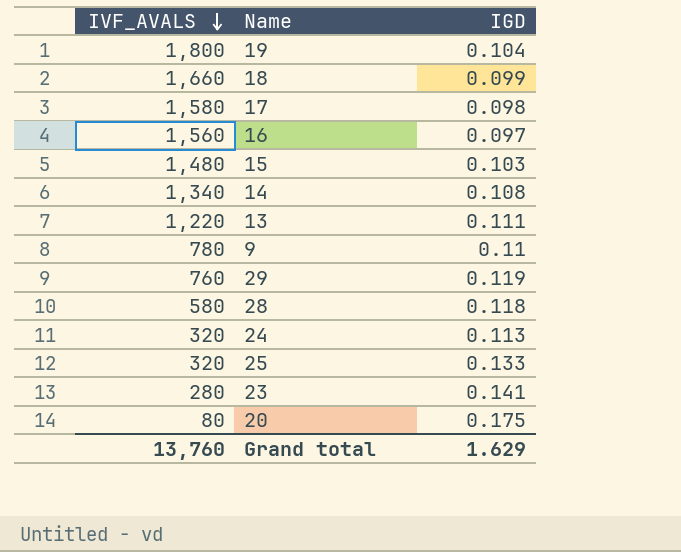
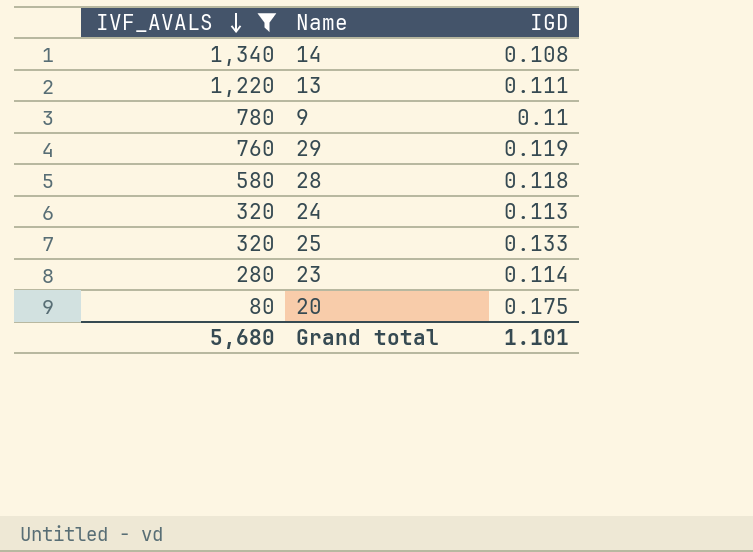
filter: none -> IVF_AVALS <= 1,340
23 | IGD: 0.141 -> 0.114
Grand total | IVF_AVALS: 13,760 -> 5,680
Grand total | IGD: 1.629 -> 1.101

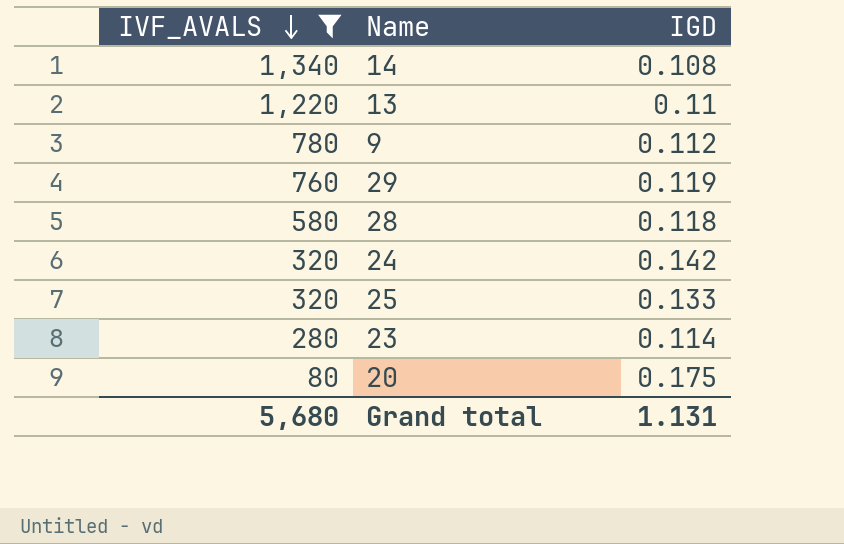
13 | IGD: 0.111 -> 0.11
9 | IGD: 0.11 -> 0.112
24 | IGD: 0.113 -> 0.142
Grand total | IGD: 1.101 -> 1.131

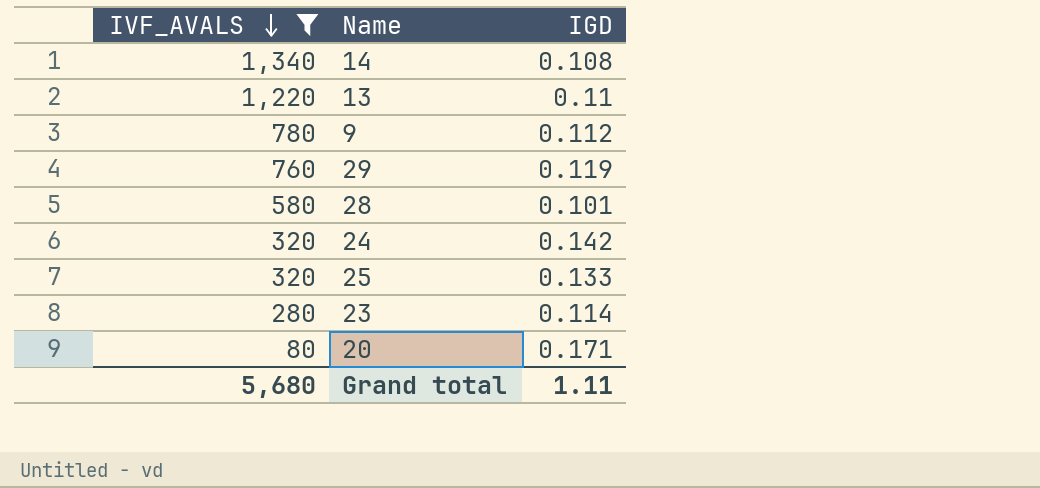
28 | IGD: 0.118 -> 0.101
20 | IGD: 0.175 -> 0.171
Grand total | IGD: 1.131 -> 1.11

